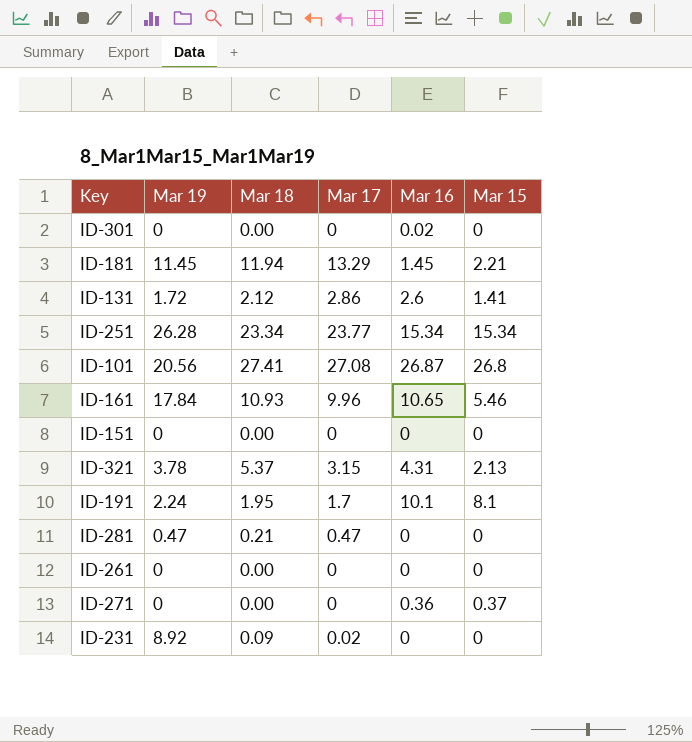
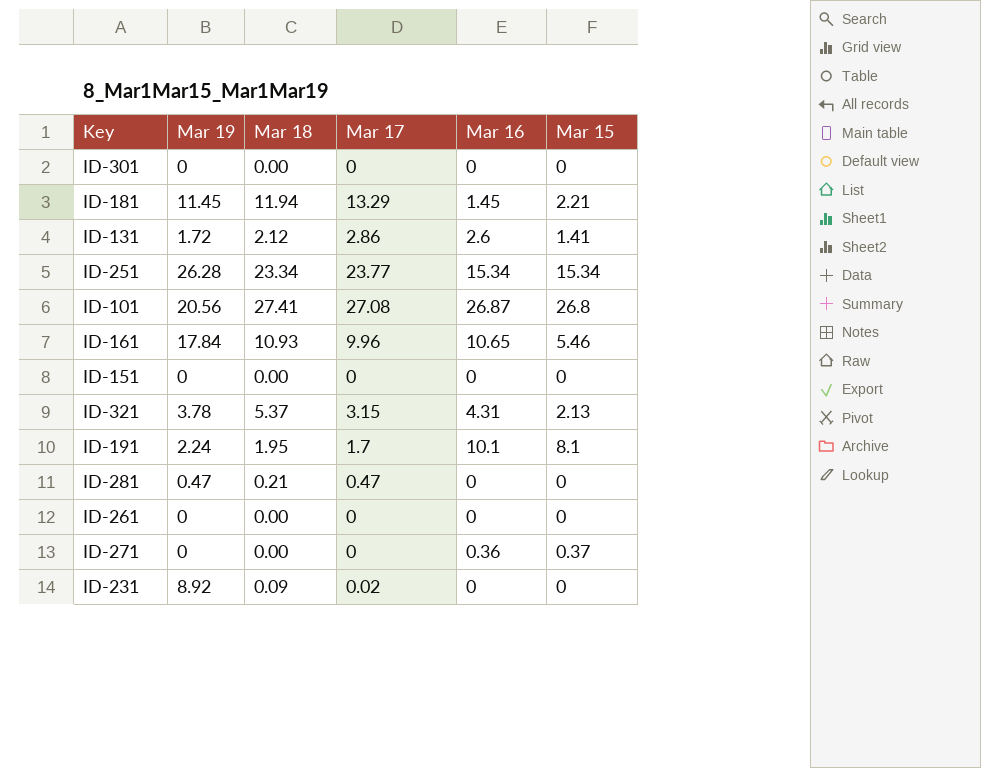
ID-301 | Mar 16: 0.02 -> 0

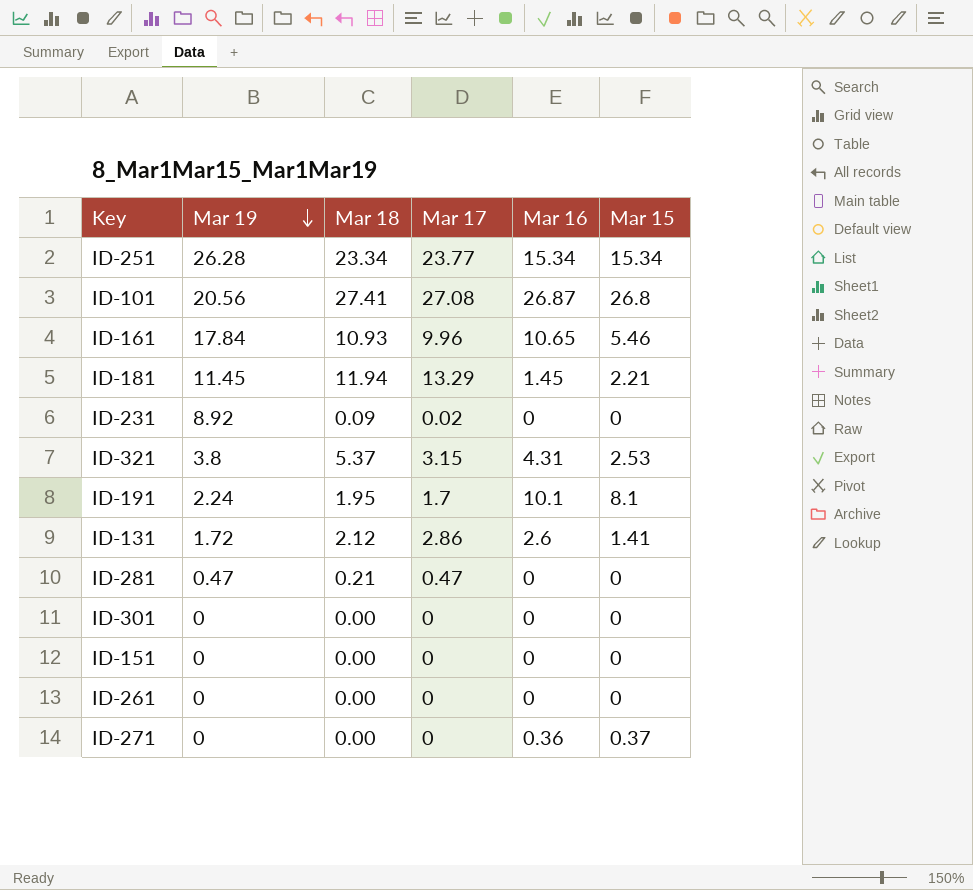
row order: none -> Mar 19 descending
ID-321 | Mar 19: 3.78 -> 3.8
ID-321 | Mar 15: 2.13 -> 2.53

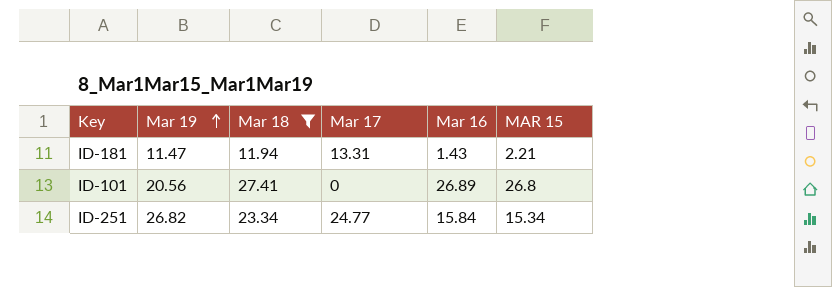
filter: none -> Mar 18 >= 11.94
row order: Mar 19 descending -> Mar 19 ascending
column name: Mar 15 -> MAR 15
ID-181 | Mar 19: 11.45 -> 11.47
ID-181 | Mar 17: 13.29 -> 13.31
ID-181 | Mar 16: 1.45 -> 1.43
ID-101 | Mar 17: 27.08 -> 0
ID-101 | Mar 16: 26.87 -> 26.89
ID-251 | Mar 19: 26.28 -> 26.82
ID-251 | Mar 17: 23.77 -> 24.77
ID-251 | Mar 16: 15.34 -> 15.84

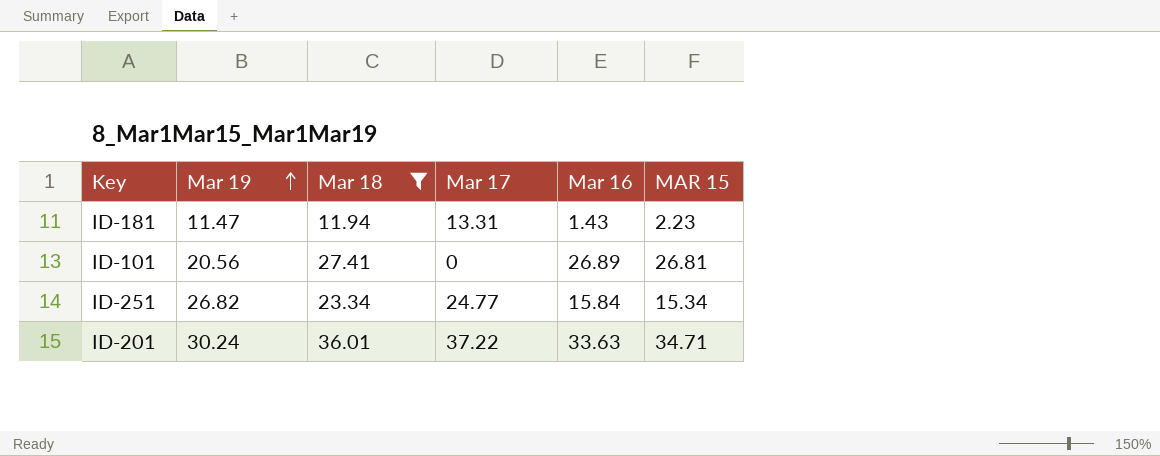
ID-181 | MAR 15: 2.21 -> 2.23
ID-101 | MAR 15: 26.8 -> 26.81
row ID-201: none -> 30.24 | 36.01 | 37.22 | 33.63 | 34.71

